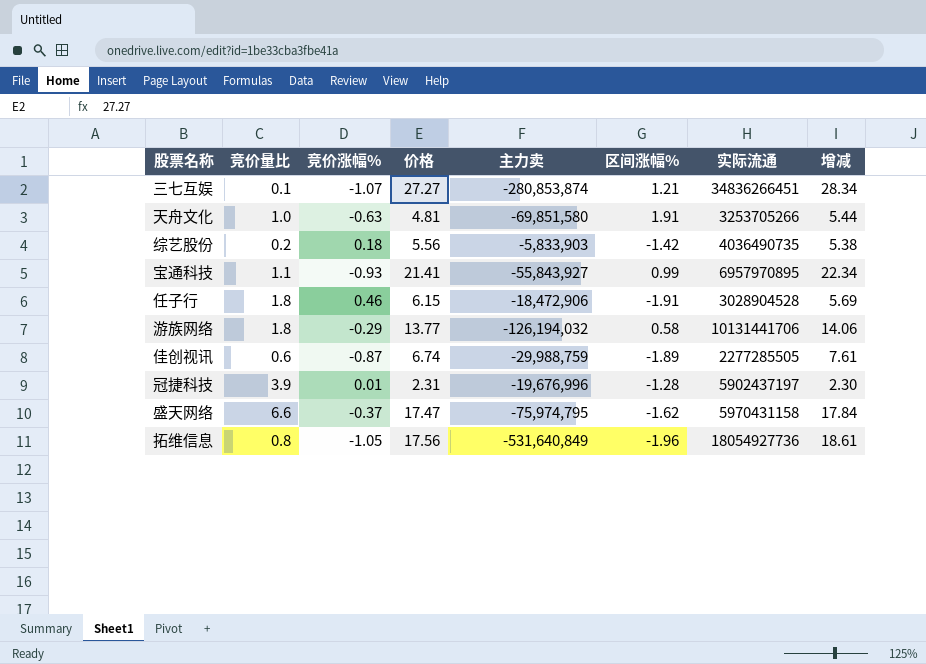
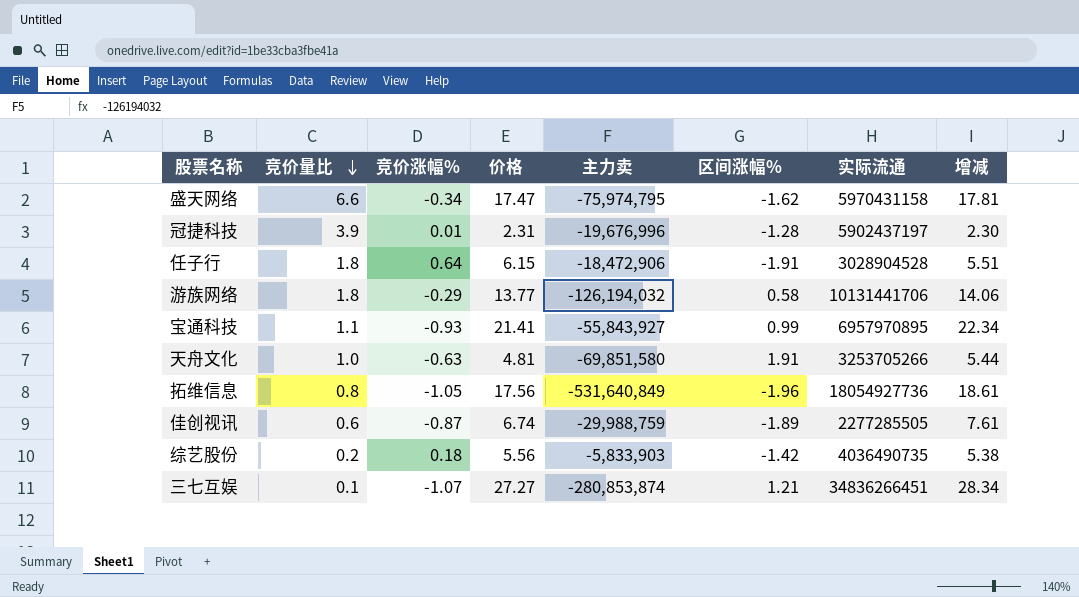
row order: none -> 竞价量比 descending
盛天网络 | 竞价涨幅%: -0.37 -> -0.34
盛天网络 | 增减: 17.84 -> 17.81
任子行 | 竞价涨幅%: 0.46 -> 0.64
任子行 | 增减: 5.69 -> 5.51

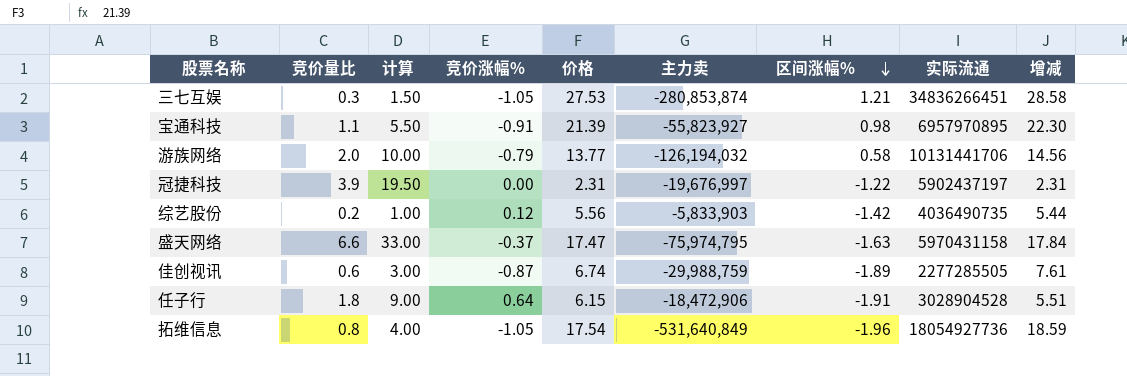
row order: 竞价量比 descending -> 区间涨幅% descending
column 计算 | formula: none -> [竞价量比] * 5
row 天舟文化: 1.0 | -0.63 | 4.81 | -69,851,580 | 1.91 | 3253705266 | 5.44 -> none
三七互娱 | 竞价量比: 0.1 -> 0.3
三七互娱 | 竞价涨幅%: -1.07 -> -1.05
三七互娱 | 价格: 27.27 -> 27.53
三七互娱 | 增减: 28.34 -> 28.58
宝通科技 | 竞价涨幅%: -0.93 -> -0.91
宝通科技 | 价格: 21.41 -> 21.39
宝通科技 | 主力卖: -55,843,927 -> -55,823,927
宝通科技 | 区间涨幅%: 0.99 -> 0.98
宝通科技 | 增减: 22.34 -> 22.30
游族网络 | 竞价量比: 1.8 -> 2.0
游族网络 | 竞价涨幅%: -0.29 -> -0.79
游族网络 | 增减: 14.06 -> 14.56
冠捷科技 | 竞价涨幅%: 0.01 -> 0.00
冠捷科技 | 主力卖: -19,676,996 -> -19,676,997
冠捷科技 | 区间涨幅%: -1.28 -> -1.22
冠捷科技 | 增减: 2.30 -> 2.31
综艺股份 | 竞价涨幅%: 0.18 -> 0.12
综艺股份 | 增减: 5.38 -> 5.44
盛天网络 | 竞价涨幅%: -0.34 -> -0.37
盛天网络 | 区间涨幅%: -1.62 -> -1.63
盛天网络 | 增减: 17.81 -> 17.84
拓维信息 | 价格: 17.56 -> 17.54
拓维信息 | 增减: 18.61 -> 18.59

